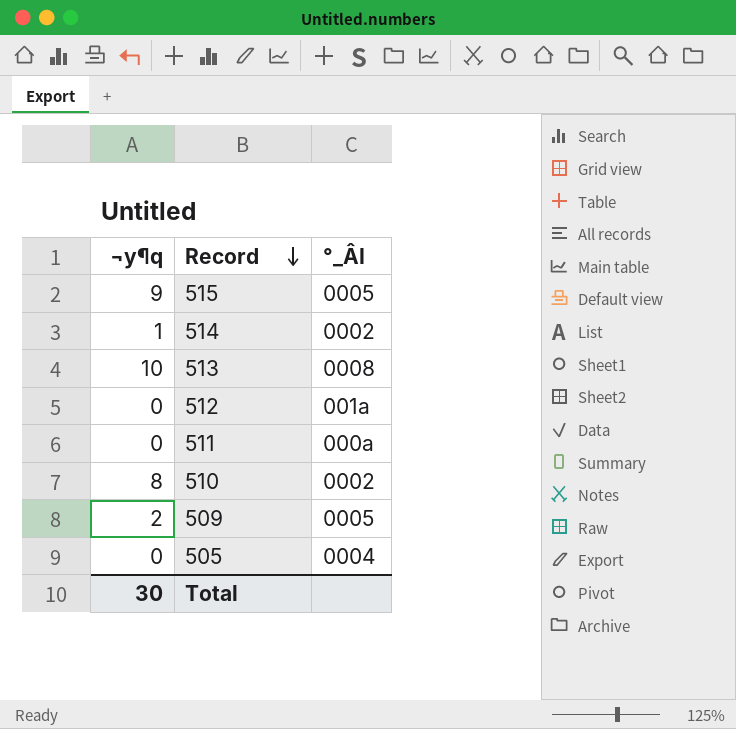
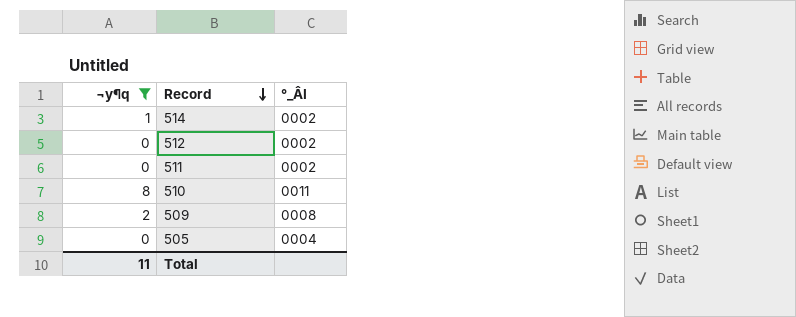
filter: none -> ¬y¶q <= 8
512 | °_ÂI: 001a -> 0002
511 | °_ÂI: 000a -> 0002
510 | °_ÂI: 0002 -> 0011
509 | °_ÂI: 0005 -> 0008
Total | ¬y¶q: 30 -> 11

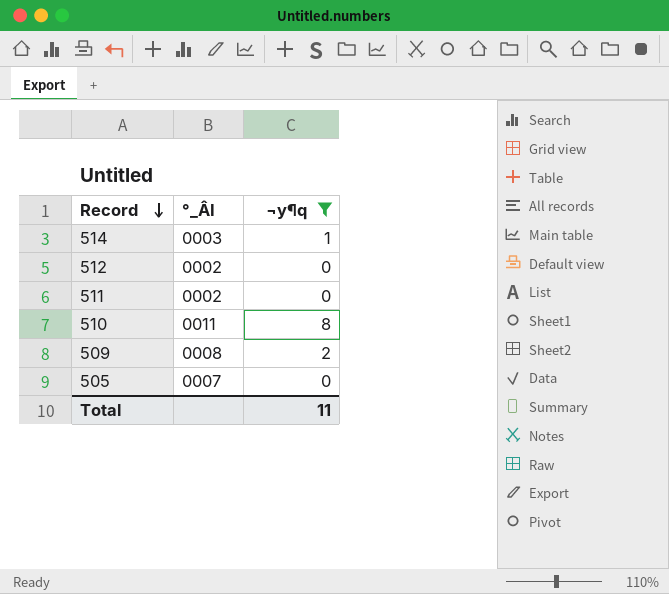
column ¬y¶q | position: 1 -> 3
514 | °_ÂI: 0002 -> 0003
505 | °_ÂI: 0004 -> 0007

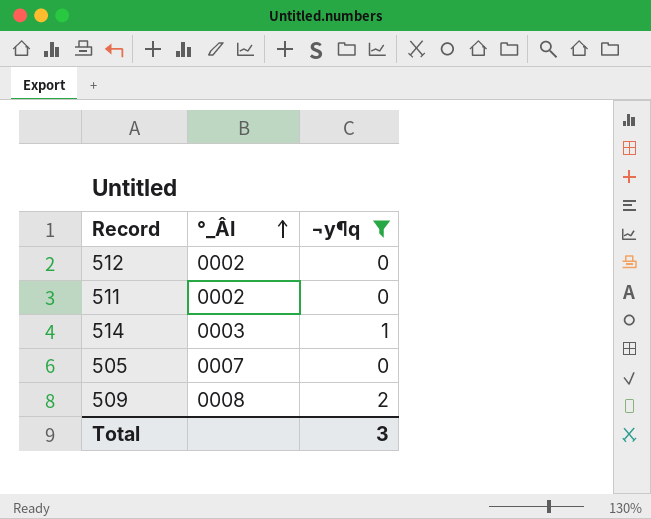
row order: Record descending -> °_ÂI ascending
row 510: 0011 | 8 -> none
Total | ¬y¶q: 11 -> 3

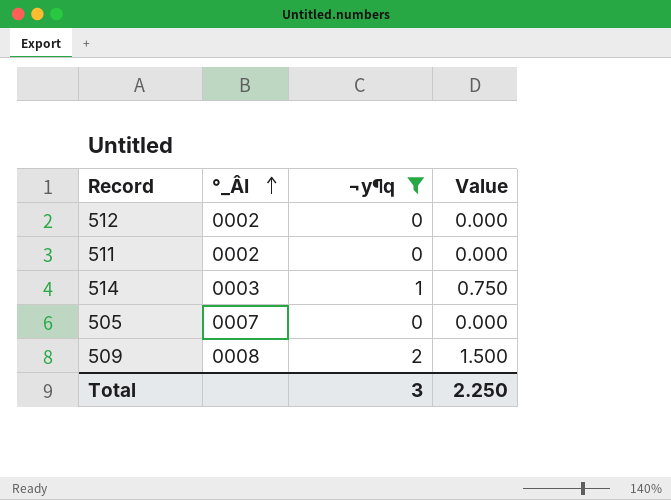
column Value | formula: none -> [¬y¶q] * 0.75

